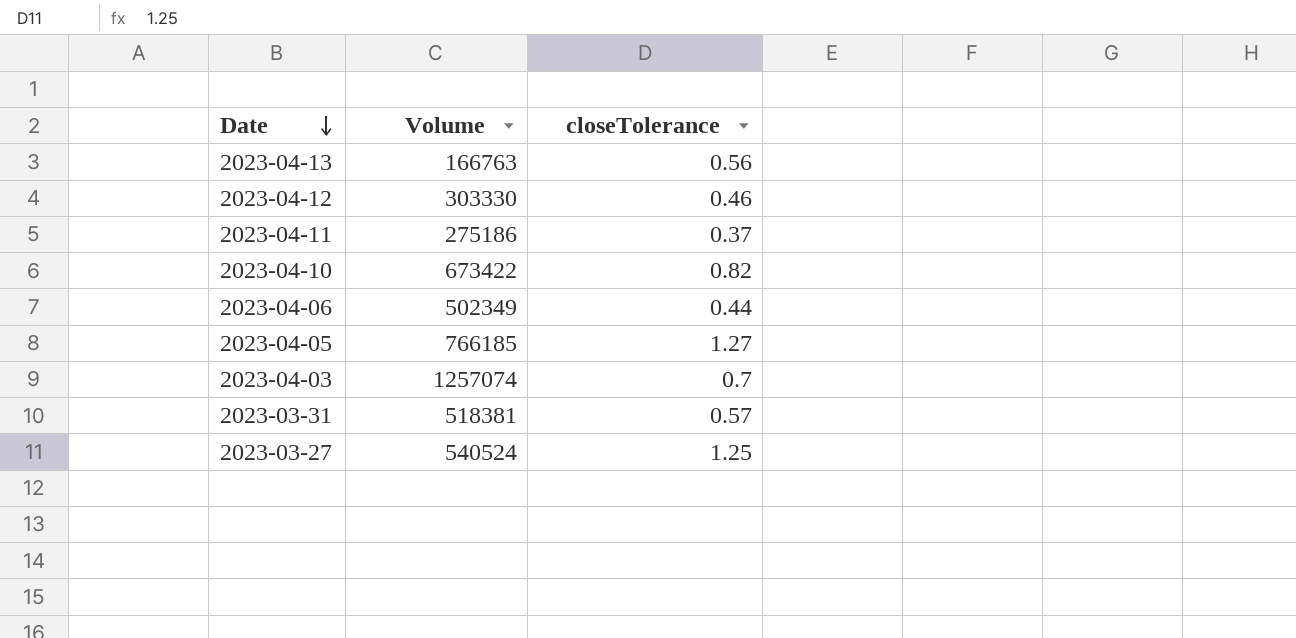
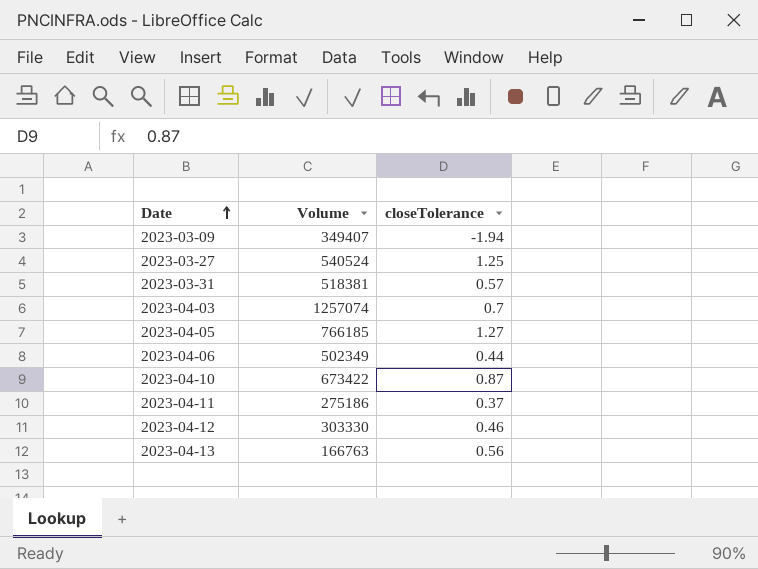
row order: Date descending -> Date ascending
row 2023-03-09: none -> 349407 | -1.94
2023-04-10 | closeTolerance: 0.82 -> 0.87

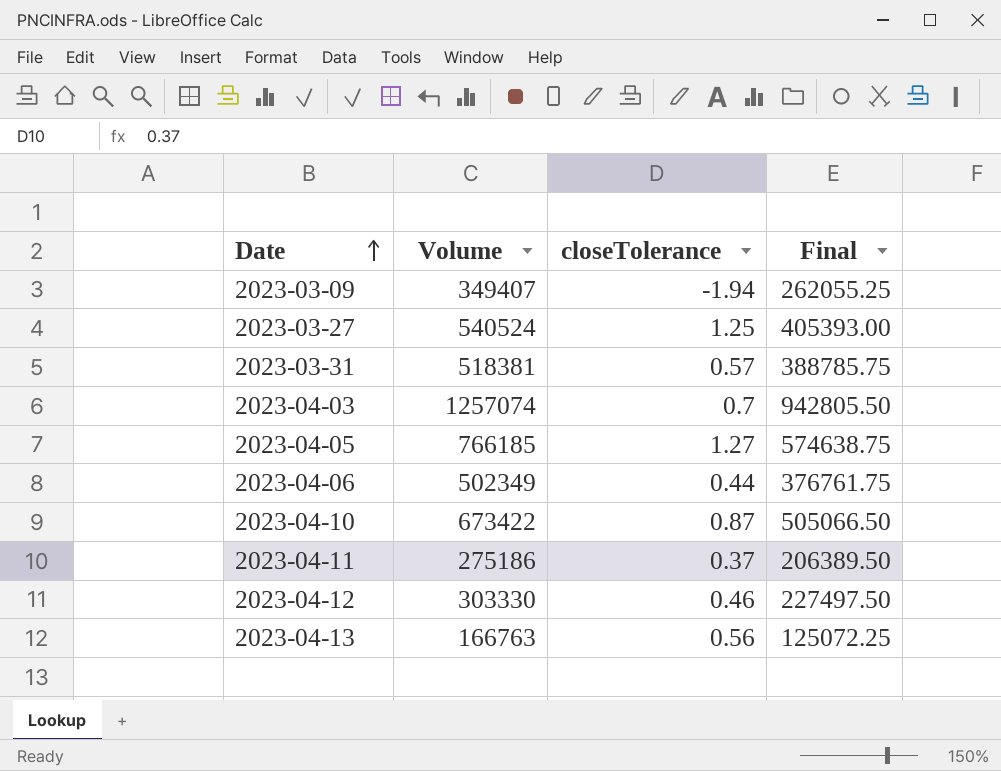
column Final | formula: none -> [Volume] * 0.75

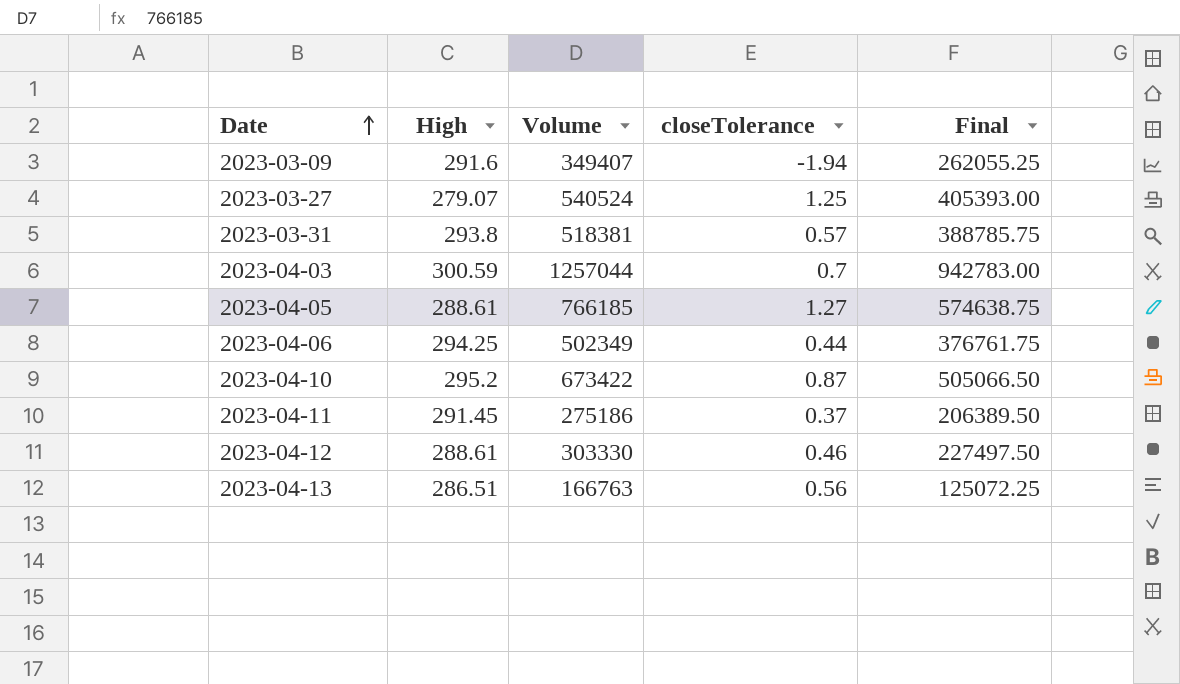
column High | position: none -> 2
2023-04-03 | Volume: 1257074 -> 1257044
2023-04-03 | Final: 942805.50 -> 942783.00

